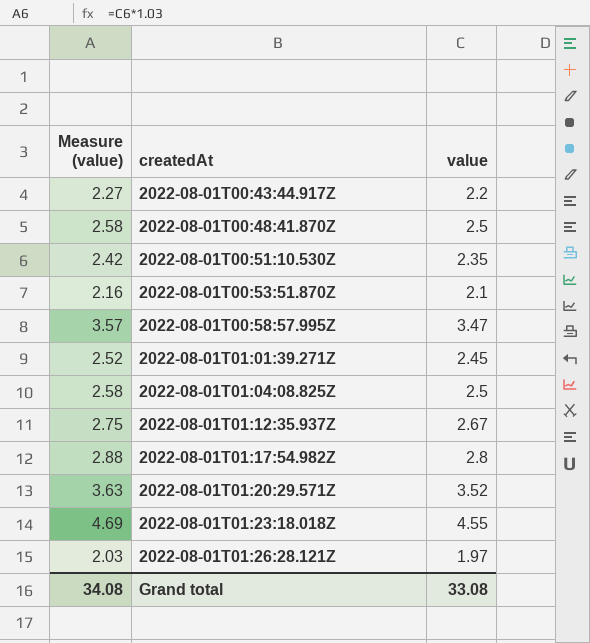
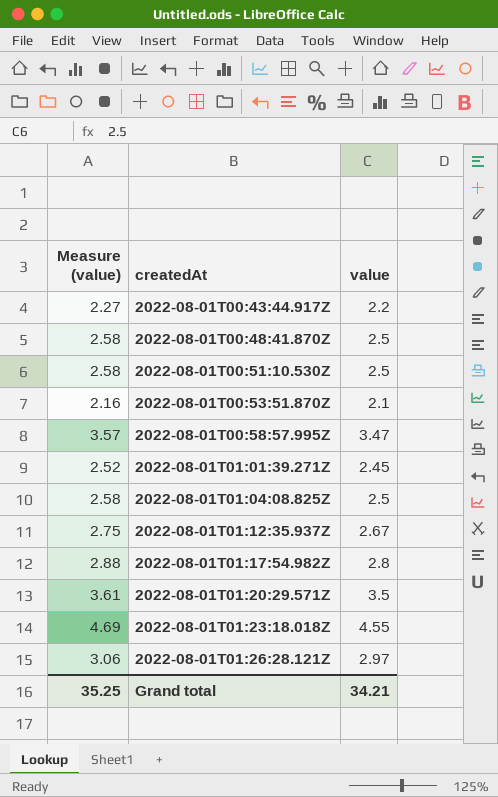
2022-08-01T00:51:10.530Z | Measure (value): 2.42 -> 2.58
2022-08-01T00:51:10.530Z | value: 2.35 -> 2.5
2022-08-01T01:20:29.571Z | Measure (value): 3.63 -> 3.61
2022-08-01T01:20:29.571Z | value: 3.52 -> 3.5
2022-08-01T01:26:28.121Z | Measure (value): 2.03 -> 3.06
2022-08-01T01:26:28.121Z | value: 1.97 -> 2.97
Grand total | Measure (value): 34.08 -> 35.25
Grand total | value: 33.08 -> 34.21

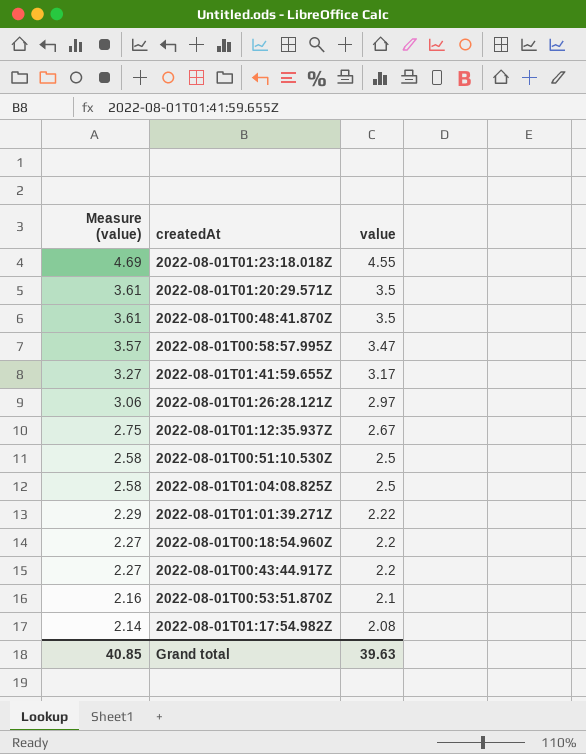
row order: createdAt ascending -> Measure (value) descending
2022-08-01T00:48:41.870Z | Measure (value): 2.58 -> 3.61
2022-08-01T00:48:41.870Z | value: 2.5 -> 3.5
row 2022-08-01T01:41:59.655Z: none -> 3.27 | 3.17
2022-08-01T01:01:39.271Z | Measure (value): 2.52 -> 2.29
2022-08-01T01:01:39.271Z | value: 2.45 -> 2.22
row 2022-08-01T00:18:54.960Z: none -> 2.27 | 2.2
2022-08-01T01:17:54.982Z | Measure (value): 2.88 -> 2.14
2022-08-01T01:17:54.982Z | value: 2.8 -> 2.08
Grand total | Measure (value): 35.25 -> 40.85
Grand total | value: 34.21 -> 39.63

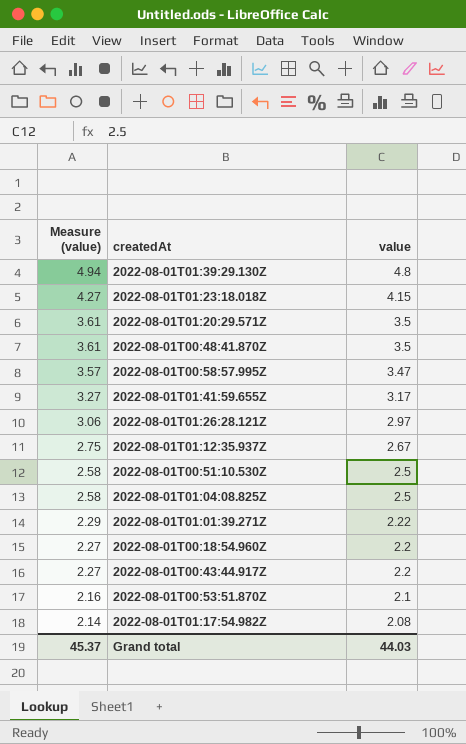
row 2022-08-01T01:39:29.130Z: none -> 4.94 | 4.8
2022-08-01T01:23:18.018Z | Measure (value): 4.69 -> 4.27
2022-08-01T01:23:18.018Z | value: 4.55 -> 4.15
Grand total | Measure (value): 40.85 -> 45.37
Grand total | value: 39.63 -> 44.03

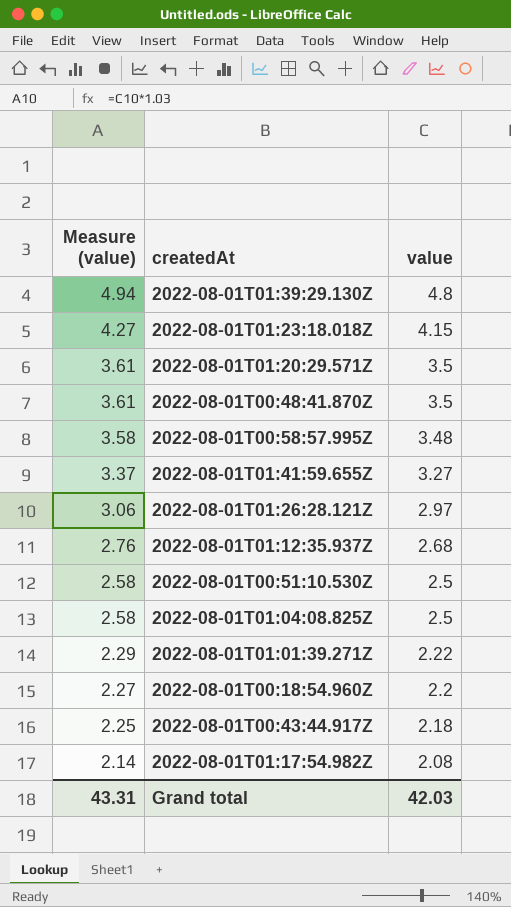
row 2022-08-01T00:53:51.870Z: 2.16 | 2.1 -> none
2022-08-01T00:58:57.995Z | Measure (value): 3.57 -> 3.58
2022-08-01T00:58:57.995Z | value: 3.47 -> 3.48
2022-08-01T01:41:59.655Z | Measure (value): 3.27 -> 3.37
2022-08-01T01:41:59.655Z | value: 3.17 -> 3.27
2022-08-01T01:12:35.937Z | Measure (value): 2.75 -> 2.76
2022-08-01T01:12:35.937Z | value: 2.67 -> 2.68
2022-08-01T00:43:44.917Z | Measure (value): 2.27 -> 2.25
2022-08-01T00:43:44.917Z | value: 2.2 -> 2.18
Grand total | Measure (value): 45.37 -> 43.31
Grand total | value: 44.03 -> 42.03

